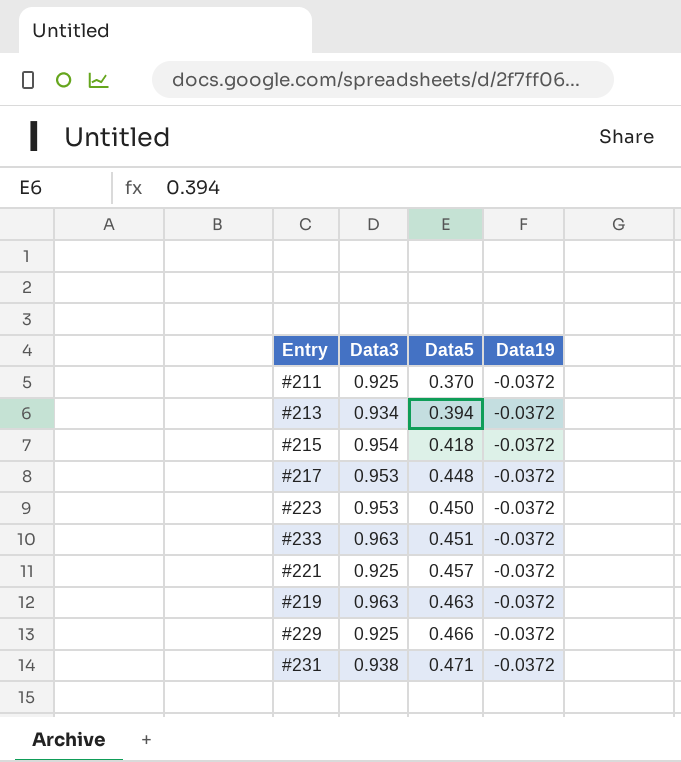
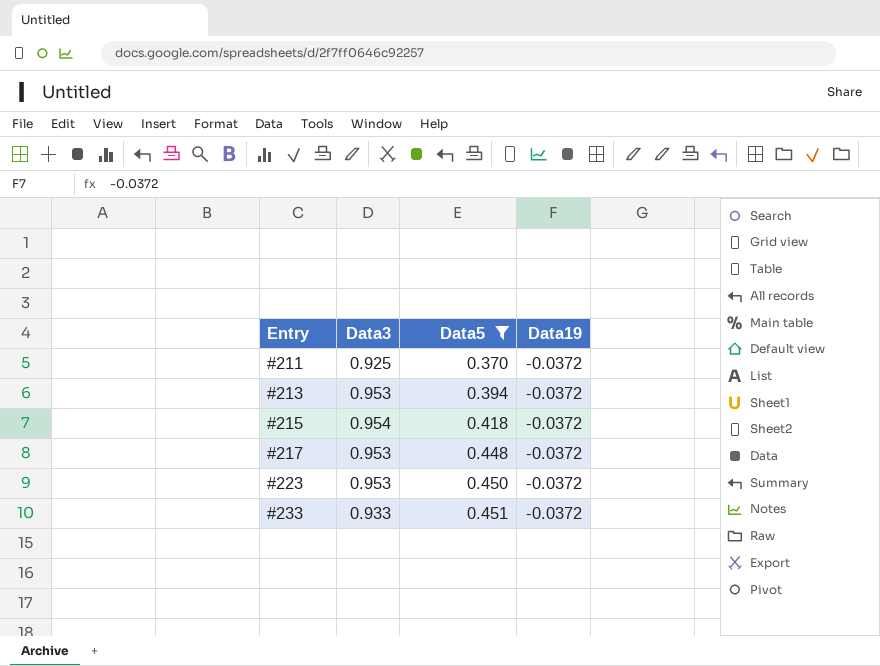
filter: none -> Data5 <= 0.451
#213 | Data3: 0.934 -> 0.953
#233 | Data3: 0.963 -> 0.933

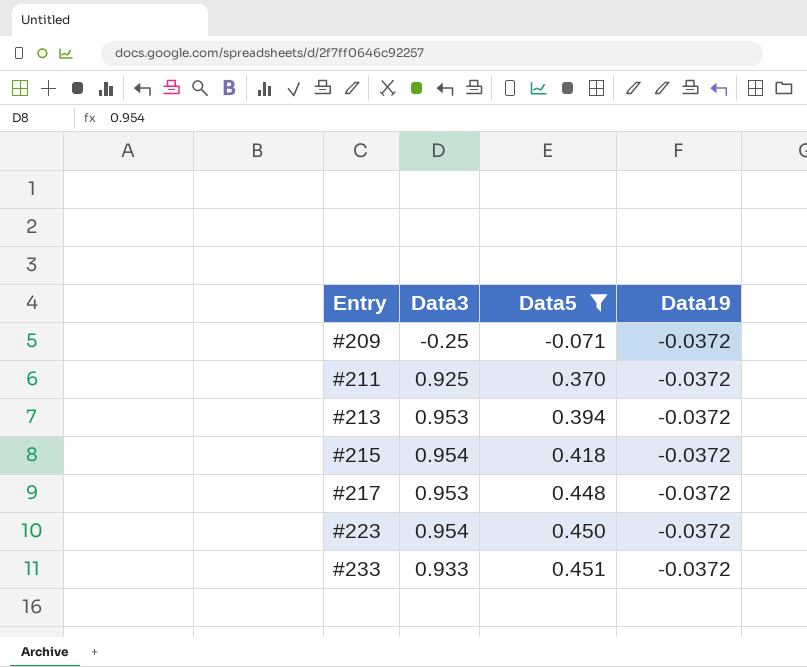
row #209: none -> -0.25 | -0.071 | -0.0372
#223 | Data3: 0.953 -> 0.954

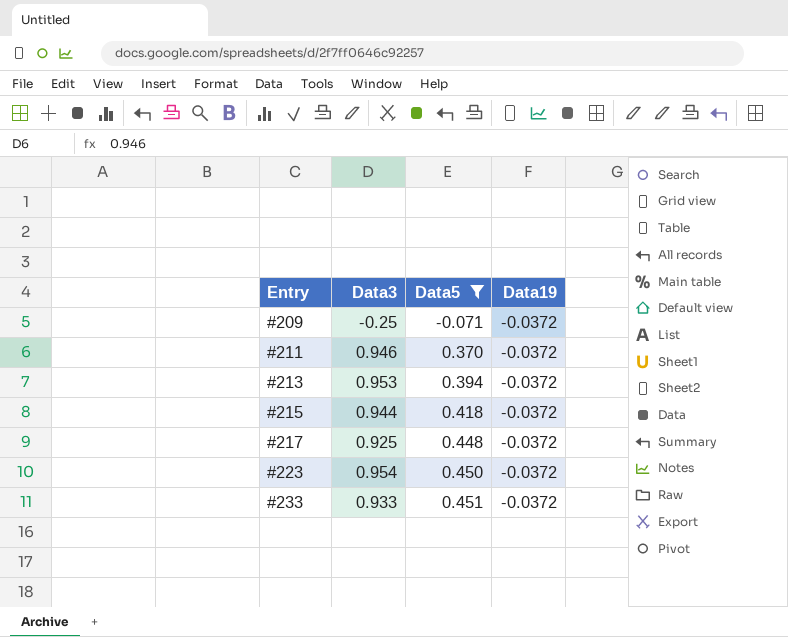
#211 | Data3: 0.925 -> 0.946
#215 | Data3: 0.954 -> 0.944
#217 | Data3: 0.953 -> 0.925

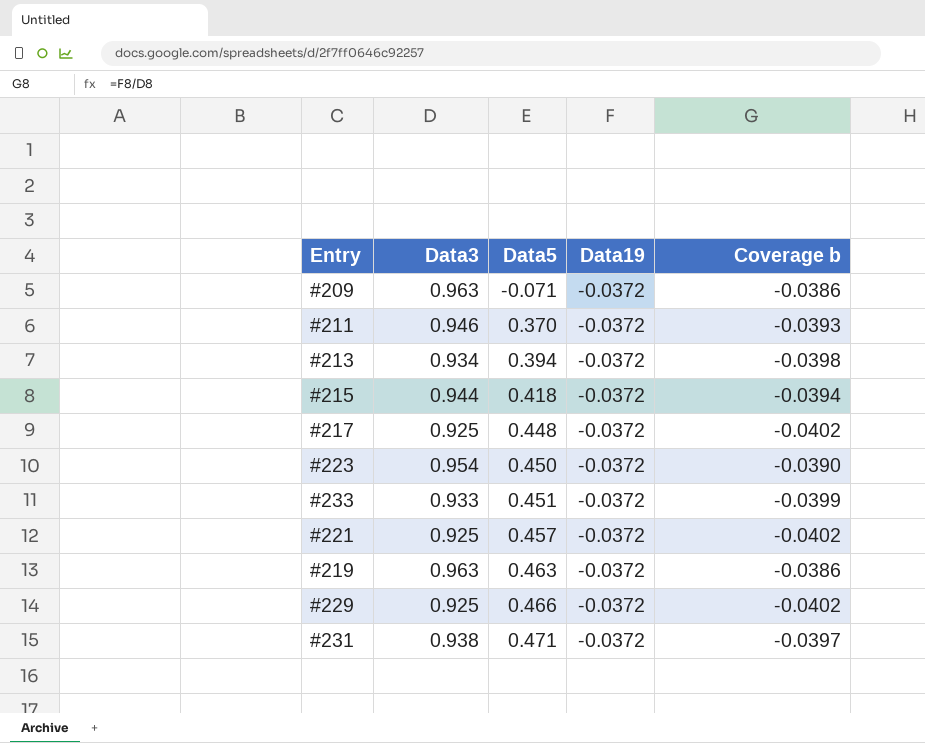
filter: Data5 <= 0.451 -> none
column Coverage b | formula: none -> [Data19] / [Data3]
#209 | Data3: -0.25 -> 0.963
#213 | Data3: 0.953 -> 0.934

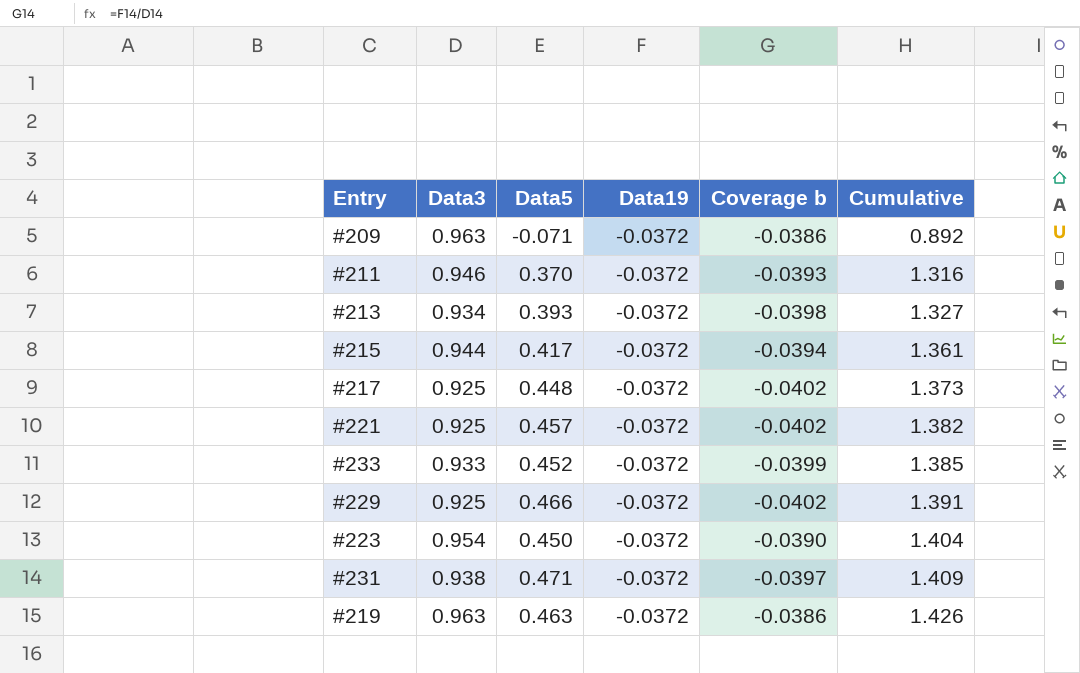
row order: Data5 ascending -> Cumulative ascending
column Cumulative | formula: none -> [Data3] + [Data5]
#213 | Data5: 0.394 -> 0.393
#215 | Data5: 0.418 -> 0.417
#233 | Data5: 0.451 -> 0.452

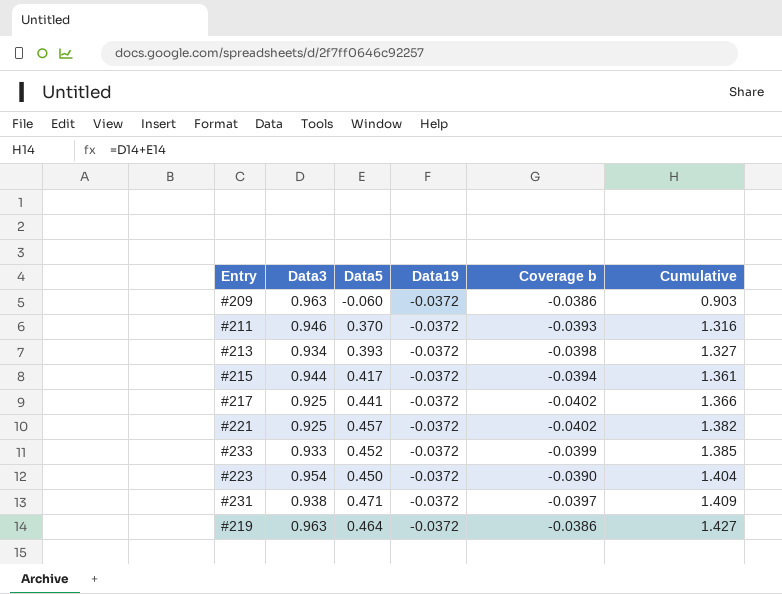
row #229: 0.925 | 0.466 | -0.0372 | -0.0402 | 1.391 -> none
#209 | Data5: -0.071 -> -0.060
#209 | Cumulative: 0.892 -> 0.903
#217 | Data5: 0.448 -> 0.441
#217 | Cumulative: 1.373 -> 1.366
#219 | Data5: 0.463 -> 0.464
#219 | Cumulative: 1.426 -> 1.427

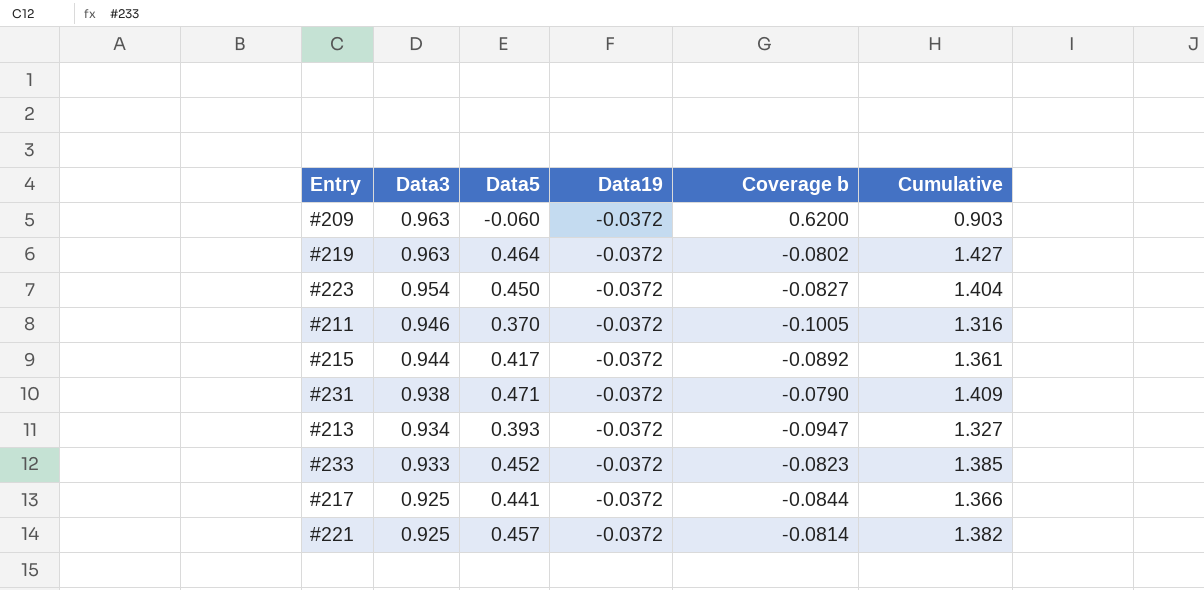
row order: Cumulative ascending -> Data3 descending
column Coverage b | formula: [Data19] / [Data3] -> [Data19] / [Data5]

